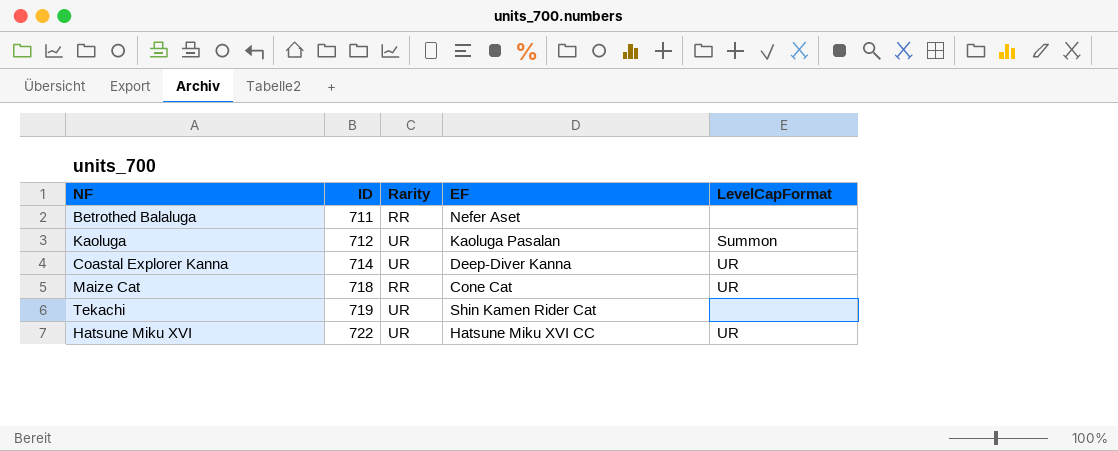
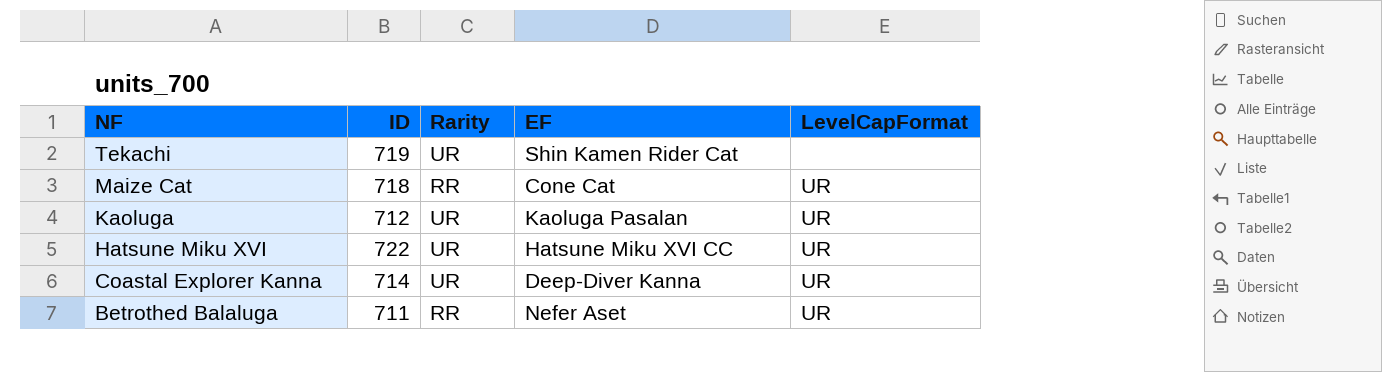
row order: ID ascending -> NF descending
Kaoluga | LevelCapFormat: Summon -> UR
Betrothed Balaluga | LevelCapFormat: none -> UR

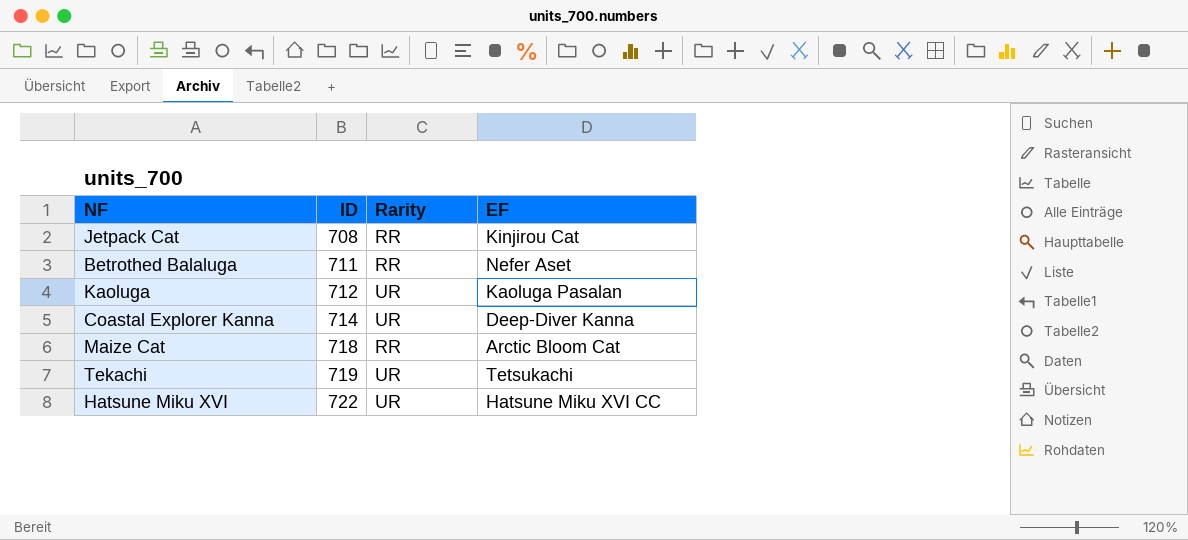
row order: NF descending -> ID ascending
column LevelCapFormat | position: 5 -> none
row Jetpack Cat: none -> 708 | RR | Kinjirou Cat
Maize Cat | EF: Cone Cat -> Arctic Bloom Cat
Tekachi | EF: Shin Kamen Rider Cat -> Tetsukachi

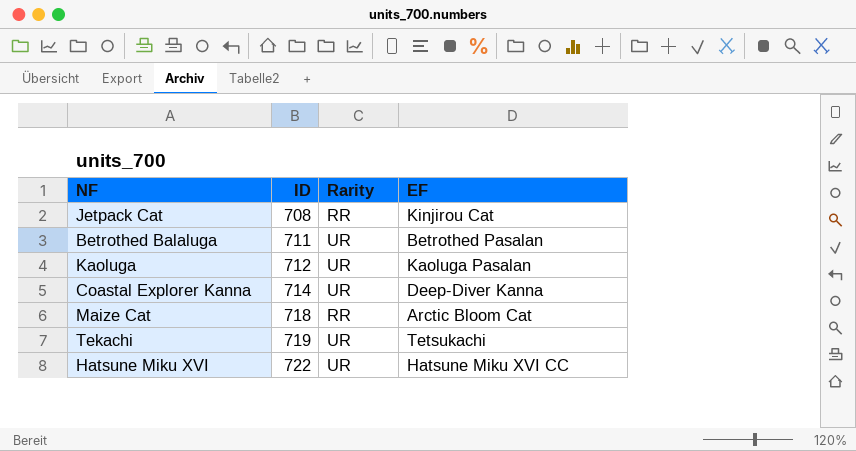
Betrothed Balaluga | Rarity: RR -> UR
Betrothed Balaluga | EF: Nefer Aset -> Betrothed Pasalan

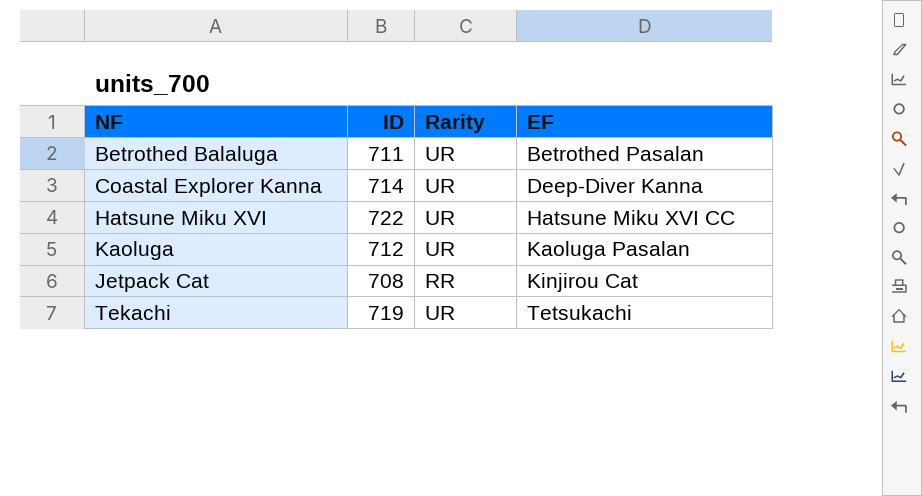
row order: ID ascending -> EF ascending
row Maize Cat: 718 | RR | Arctic Bloom Cat -> none

